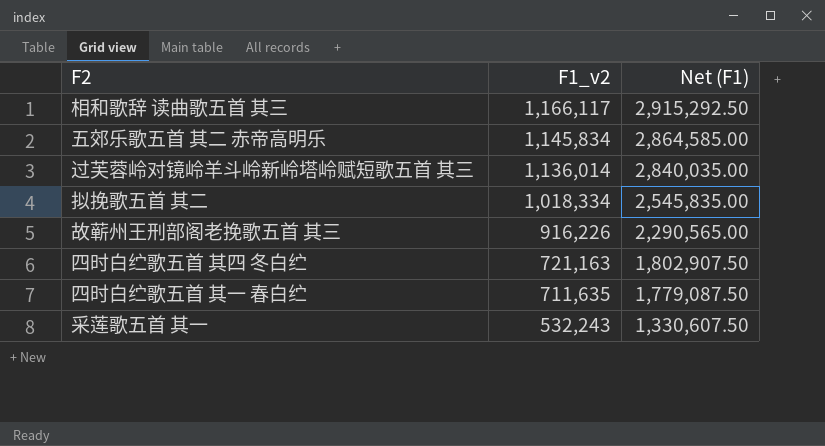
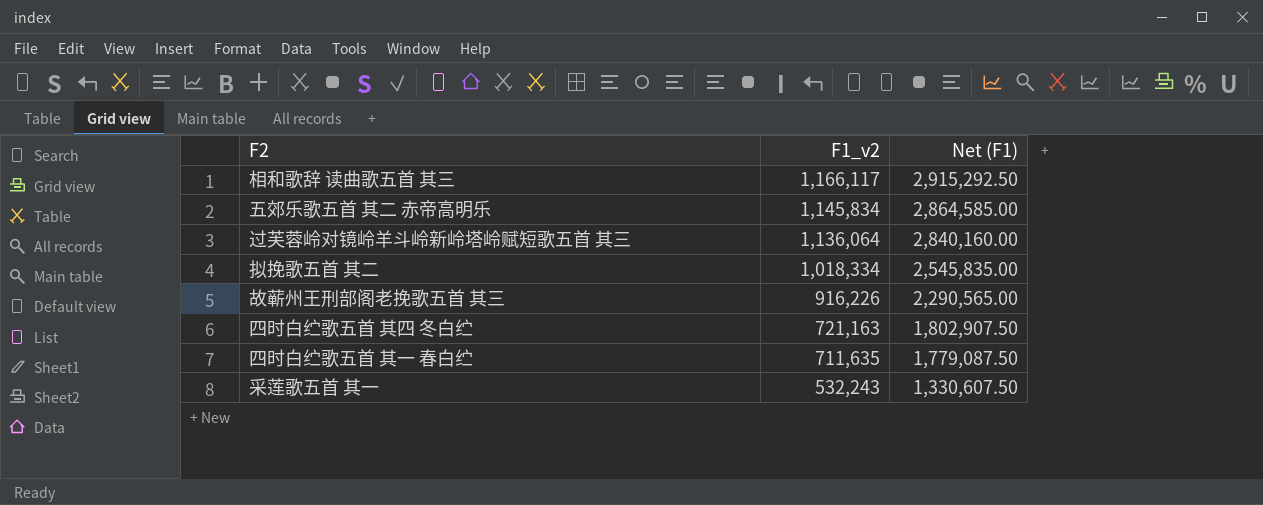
过芙蓉岭对镜岭羊斗岭新岭塔岭赋短歌五首 其三 | F1_v2: 1,136,014 -> 1,136,064
过芙蓉岭对镜岭羊斗岭新岭塔岭赋短歌五首 其三 | Net (F1): 2,840,035.00 -> 2,840,160.00

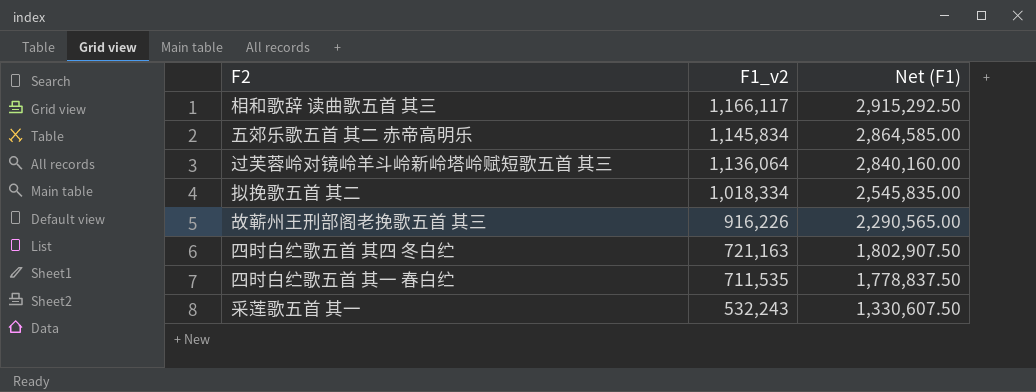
四时白纻歌五首 其一 春白纻 | F1_v2: 711,635 -> 711,535
四时白纻歌五首 其一 春白纻 | Net (F1): 1,779,087.50 -> 1,778,837.50

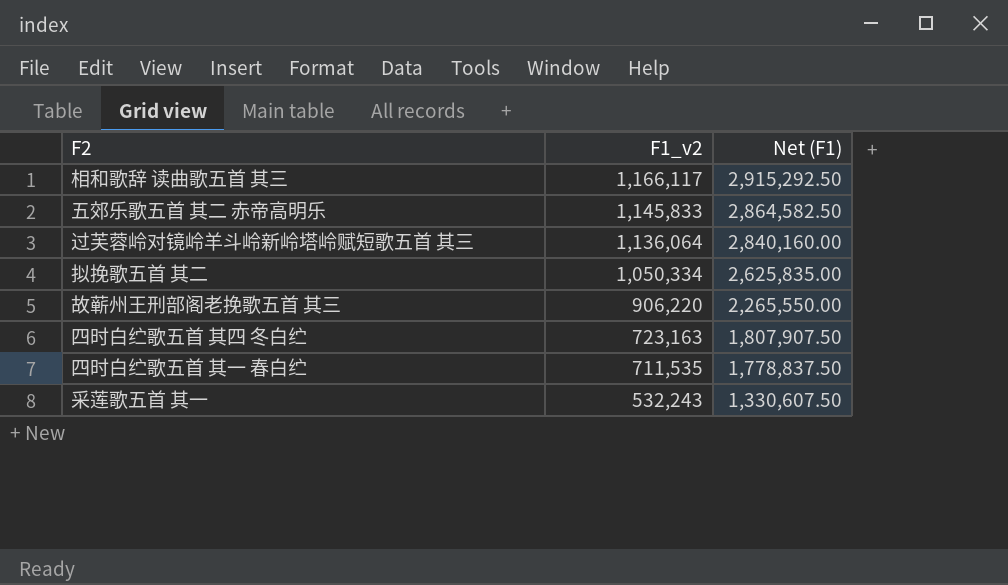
五郊乐歌五首 其二 赤帝高明乐 | F1_v2: 1,145,834 -> 1,145,833
五郊乐歌五首 其二 赤帝高明乐 | Net (F1): 2,864,585.00 -> 2,864,582.50
拟挽歌五首 其二 | F1_v2: 1,018,334 -> 1,050,334
拟挽歌五首 其二 | Net (F1): 2,545,835.00 -> 2,625,835.00
故蕲州王刑部阁老挽歌五首 其三 | F1_v2: 916,226 -> 906,220
故蕲州王刑部阁老挽歌五首 其三 | Net (F1): 2,290,565.00 -> 2,265,550.00
四时白纻歌五首 其四 冬白纻 | F1_v2: 721,163 -> 723,163
四时白纻歌五首 其四 冬白纻 | Net (F1): 1,802,907.50 -> 1,807,907.50

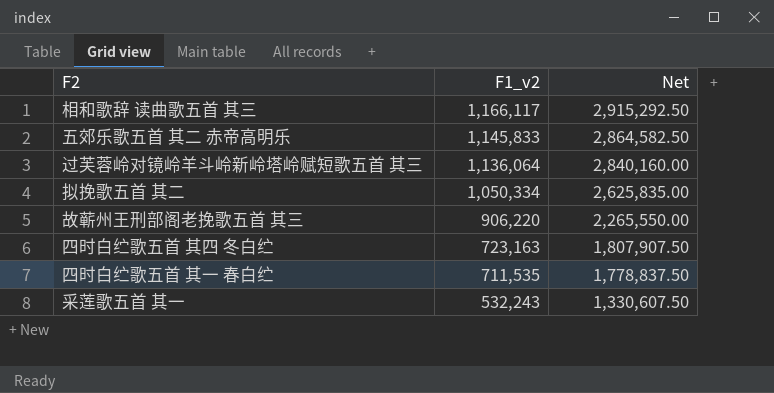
column name: Net (F1) -> Net

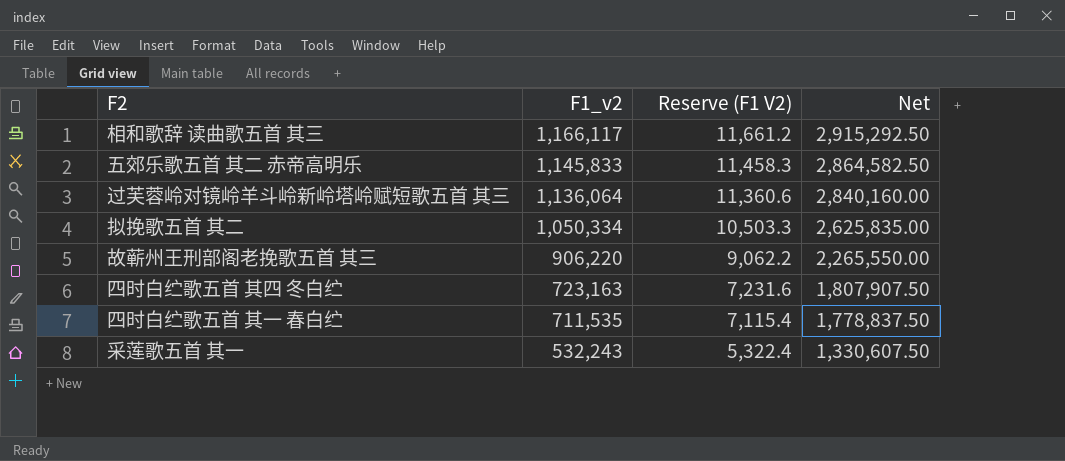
column Reserve (F1 V2) | formula: none -> [F1_v2] * 0.01

